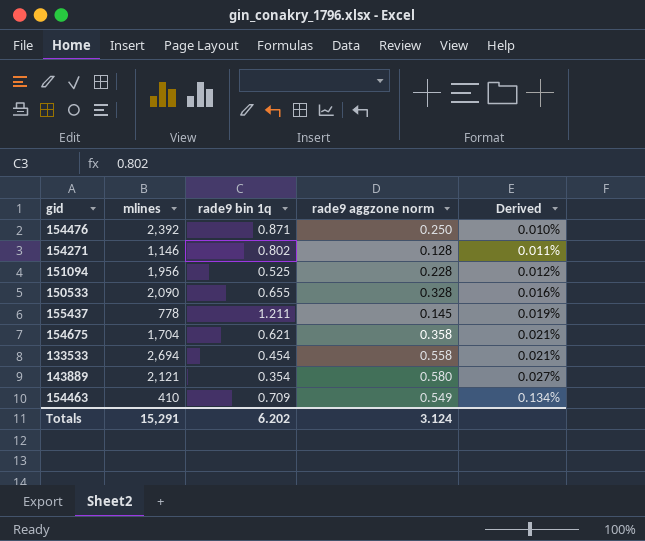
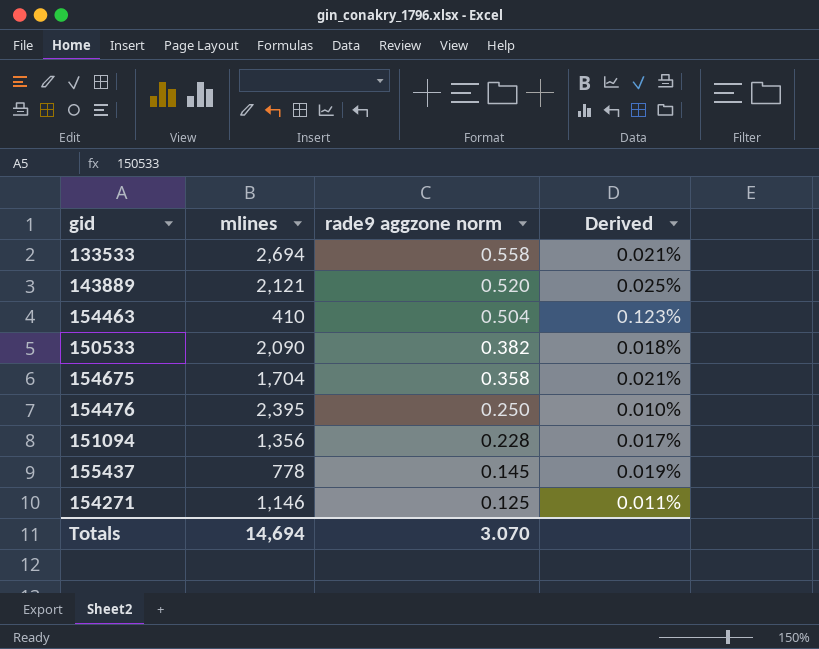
row order: Derived ascending -> rade9 aggzone norm descending
column rade9 bin 1q | position: 3 -> none
143889 | rade9 aggzone norm: 0.580 -> 0.520
143889 | Derived: 0.027% -> 0.025%
154463 | rade9 aggzone norm: 0.549 -> 0.504
154463 | Derived: 0.134% -> 0.123%
150533 | rade9 aggzone norm: 0.328 -> 0.382
150533 | Derived: 0.016% -> 0.018%
154476 | mlines: 2,392 -> 2,395
151094 | mlines: 1,956 -> 1,356
151094 | Derived: 0.012% -> 0.017%
154271 | rade9 aggzone norm: 0.128 -> 0.125
Totals | mlines: 15,291 -> 14,694
Totals | rade9 aggzone norm: 3.124 -> 3.070

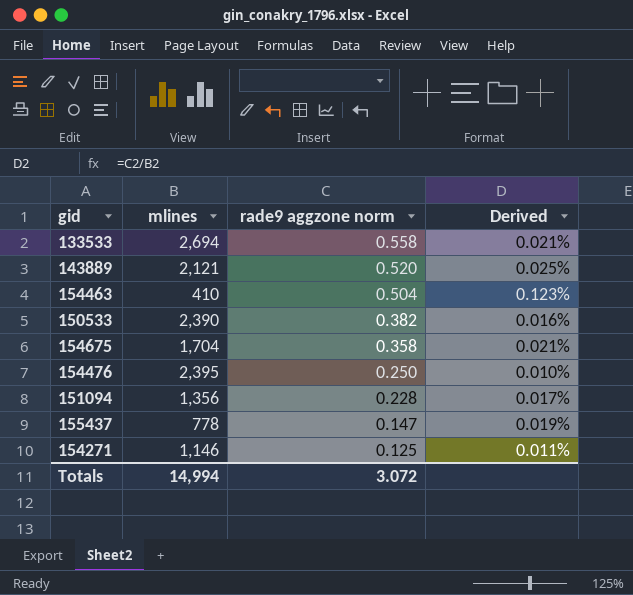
150533 | mlines: 2,090 -> 2,390
150533 | Derived: 0.018% -> 0.016%
155437 | rade9 aggzone norm: 0.145 -> 0.147
Totals | mlines: 14,694 -> 14,994
Totals | rade9 aggzone norm: 3.070 -> 3.072

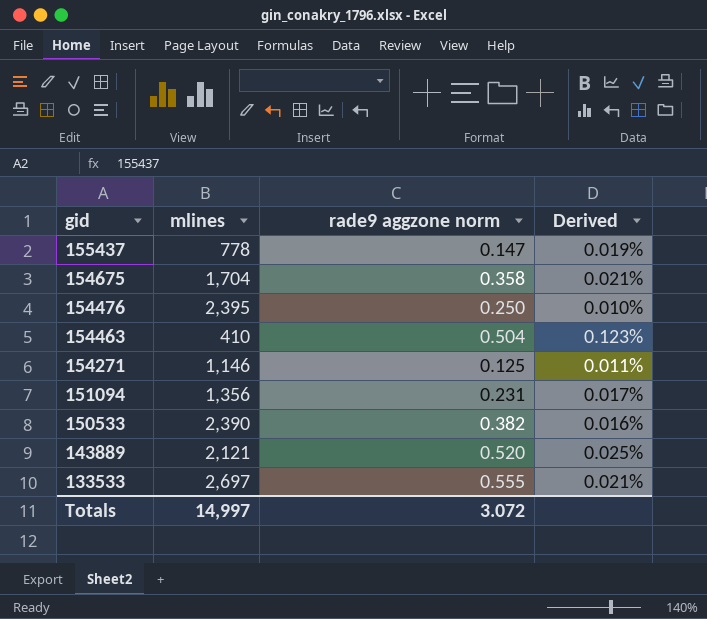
row order: rade9 aggzone norm descending -> gid descending
151094 | rade9 aggzone norm: 0.228 -> 0.231
133533 | mlines: 2,694 -> 2,697
133533 | rade9 aggzone norm: 0.558 -> 0.555
Totals | mlines: 14,994 -> 14,997

